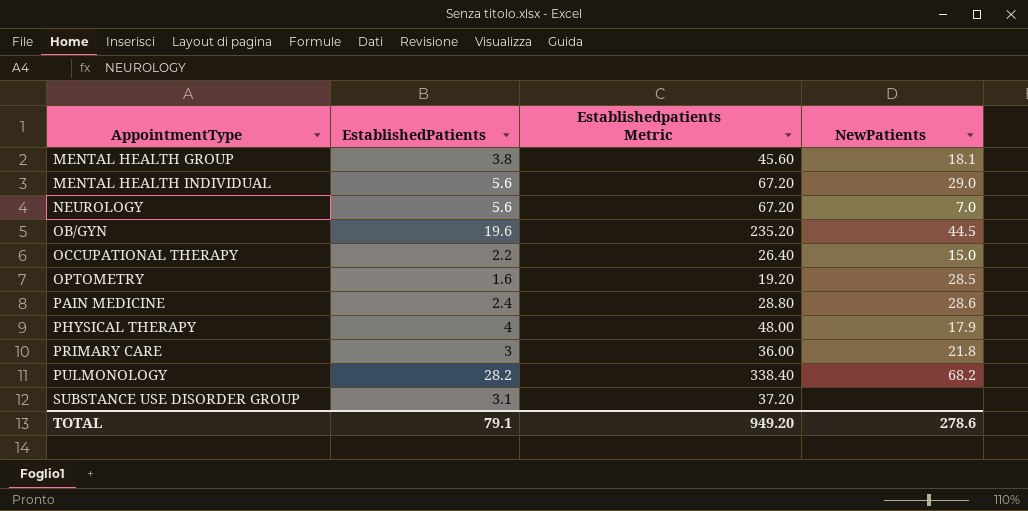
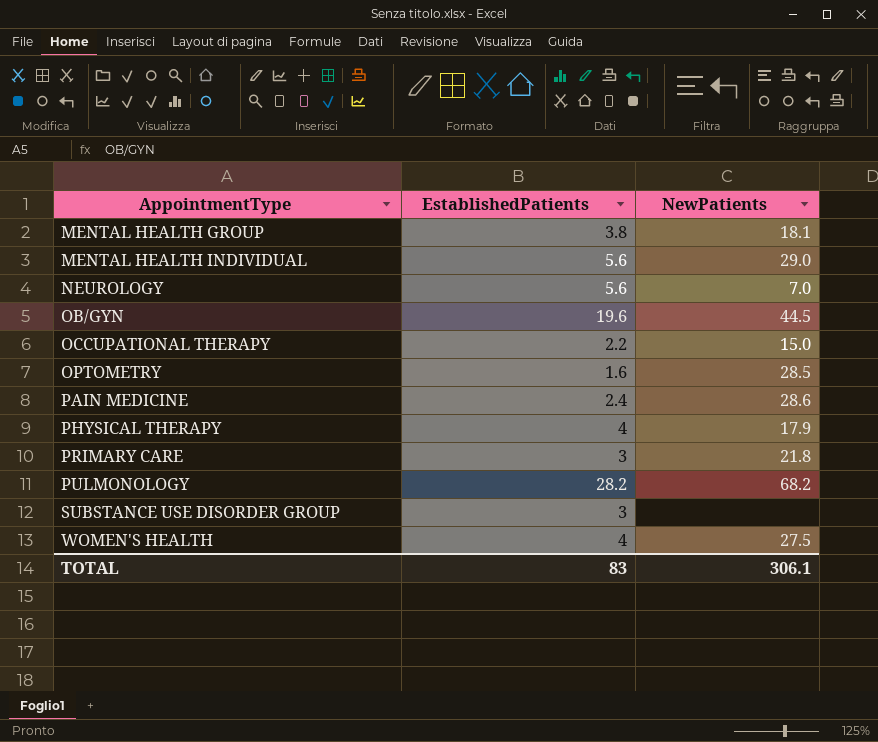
column Establishedpatients Metric | formula: [EstablishedPatients] * 12 -> none
SUBSTANCE USE DISORDER GROUP | EstablishedPatients: 3.1 -> 3
row WOMEN'S HEALTH: none -> 4 | 27.5
TOTAL | EstablishedPatients: 79.1 -> 83
TOTAL | NewPatients: 278.6 -> 306.1

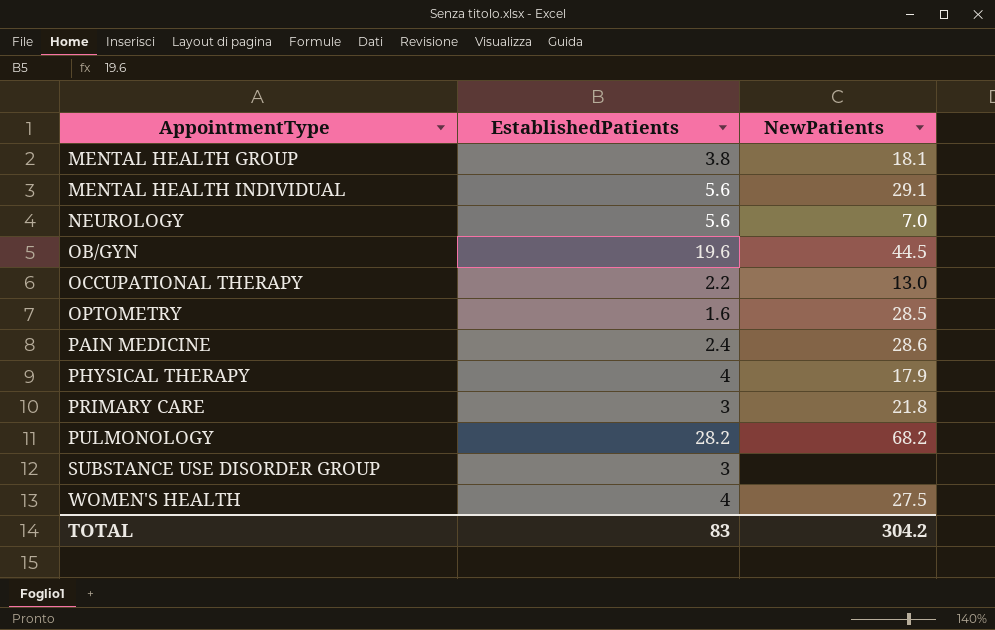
MENTAL HEALTH INDIVIDUAL | NewPatients: 29.0 -> 29.1
OCCUPATIONAL THERAPY | NewPatients: 15.0 -> 13.0
TOTAL | NewPatients: 306.1 -> 304.2

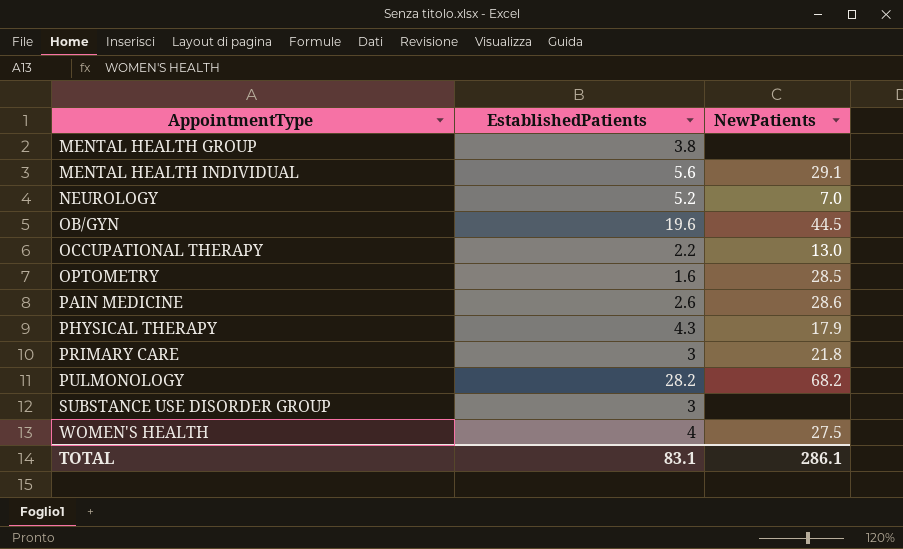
MENTAL HEALTH GROUP | NewPatients: 18.1 -> none
NEUROLOGY | EstablishedPatients: 5.6 -> 5.2
PAIN MEDICINE | EstablishedPatients: 2.4 -> 2.6
PHYSICAL THERAPY | EstablishedPatients: 4 -> 4.3
TOTAL | EstablishedPatients: 83 -> 83.1
TOTAL | NewPatients: 304.2 -> 286.1

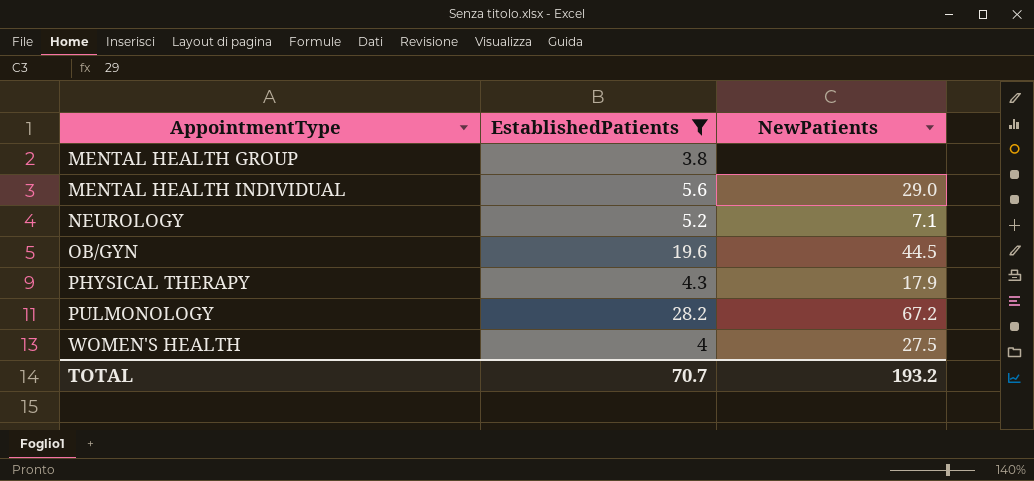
filter: none -> EstablishedPatients >= 3.8
MENTAL HEALTH INDIVIDUAL | NewPatients: 29.1 -> 29.0
NEUROLOGY | NewPatients: 7.0 -> 7.1
PULMONOLOGY | NewPatients: 68.2 -> 67.2
TOTAL | EstablishedPatients: 83.1 -> 70.7
TOTAL | NewPatients: 286.1 -> 193.2

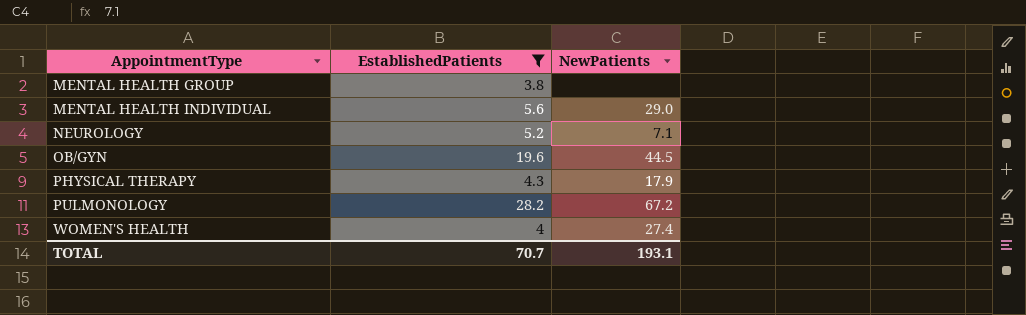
WOMEN'S HEALTH | NewPatients: 27.5 -> 27.4
TOTAL | NewPatients: 193.2 -> 193.1

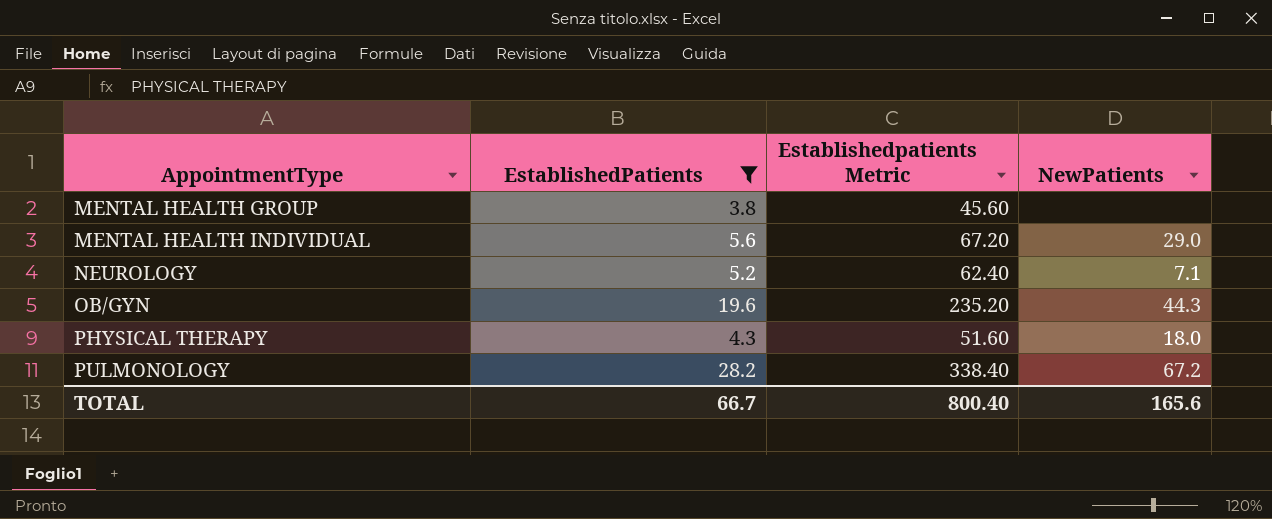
column Establishedpatients Metric | formula: none -> [EstablishedPatients] * 12
row WOMEN'S HEALTH: 4 | 27.4 -> none
OB/GYN | NewPatients: 44.5 -> 44.3
PHYSICAL THERAPY | NewPatients: 17.9 -> 18.0
TOTAL | EstablishedPatients: 70.7 -> 66.7
TOTAL | NewPatients: 193.1 -> 165.6

